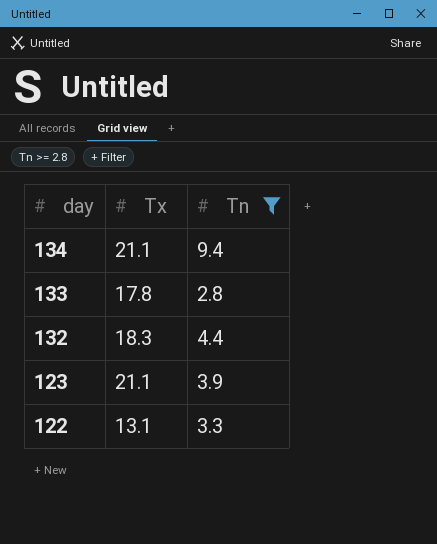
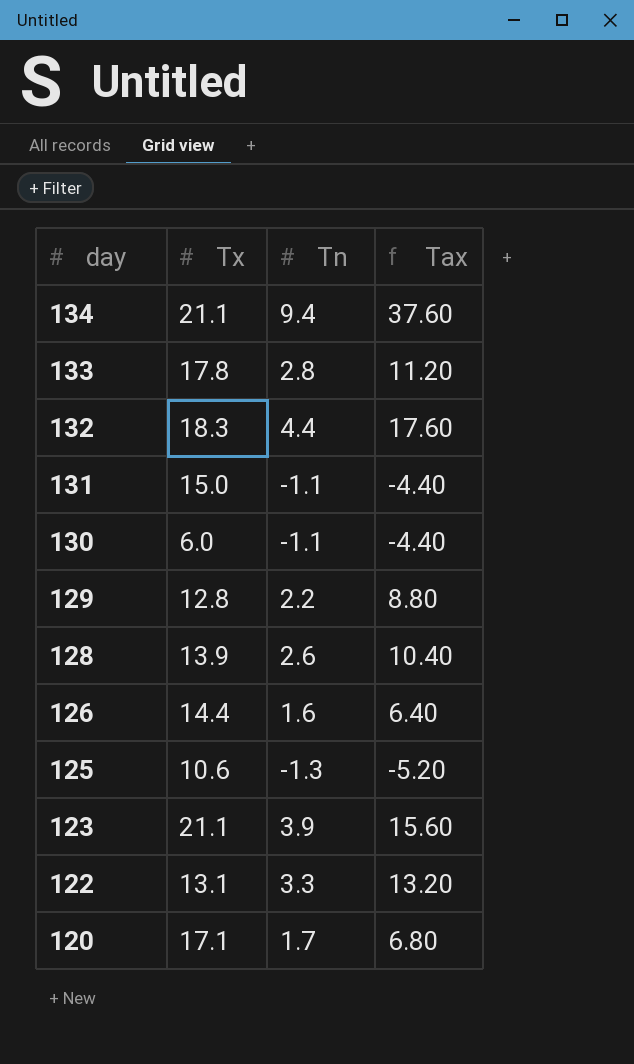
filter: Tn >= 2.8 -> none
column Tax | formula: none -> [Tn] * 4

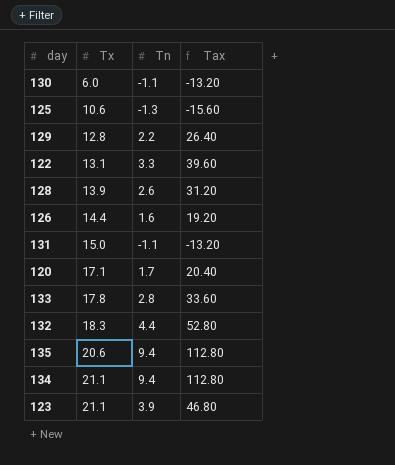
row order: day descending -> Tx ascending
column Tax | formula: [Tn] * 4 -> [Tn] * 12
row 135: none -> 20.6 | 9.4 | 112.80

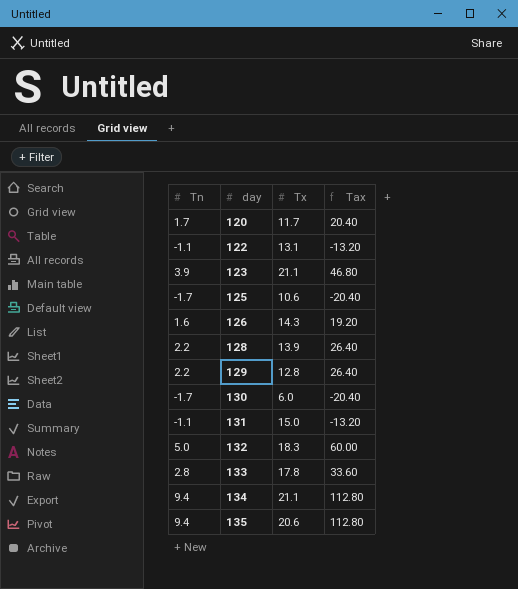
row order: Tx ascending -> day ascending
column Tn | position: 3 -> 1
120 | Tx: 17.1 -> 11.7
122 | Tn: 3.3 -> -1.1
122 | Tax: 39.60 -> -13.20
125 | Tn: -1.3 -> -1.7
125 | Tax: -15.60 -> -20.40
126 | Tx: 14.4 -> 14.3
128 | Tn: 2.6 -> 2.2
128 | Tax: 31.20 -> 26.40
130 | Tn: -1.1 -> -1.7
130 | Tax: -13.20 -> -20.40
132 | Tn: 4.4 -> 5.0
132 | Tax: 52.80 -> 60.00

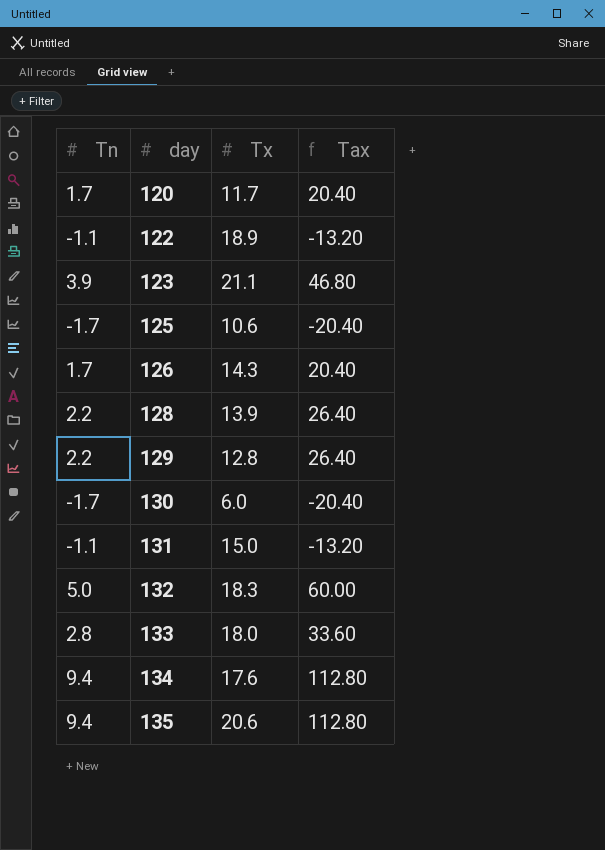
122 | Tx: 13.1 -> 18.9
126 | Tn: 1.6 -> 1.7
126 | Tax: 19.20 -> 20.40
133 | Tx: 17.8 -> 18.0
134 | Tx: 21.1 -> 17.6

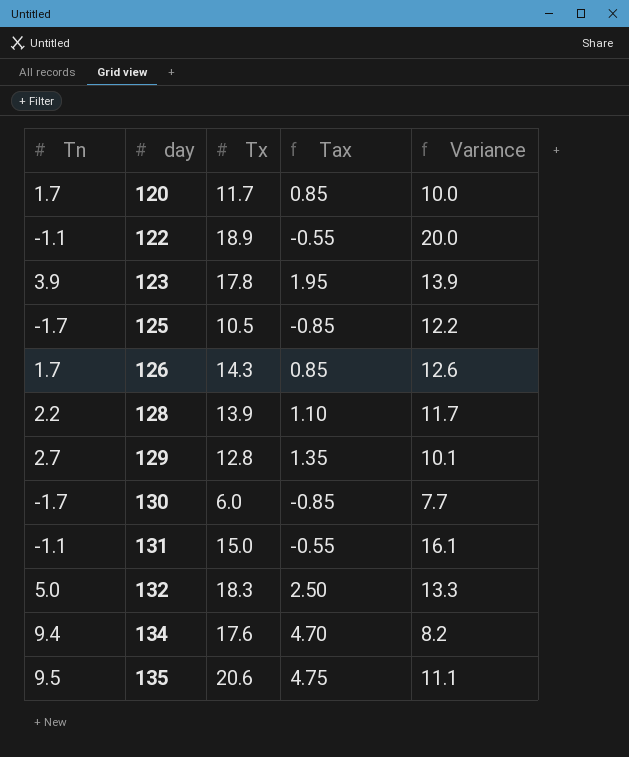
column Tax | formula: [Tn] * 12 -> [Tn] * 0.5
column Variance | formula: none -> [Tx] - [Tn]
row 133: 2.8 | 18.0 | 33.60 -> none
123 | Tx: 21.1 -> 17.8
125 | Tx: 10.6 -> 10.5
129 | Tn: 2.2 -> 2.7
135 | Tn: 9.4 -> 9.5

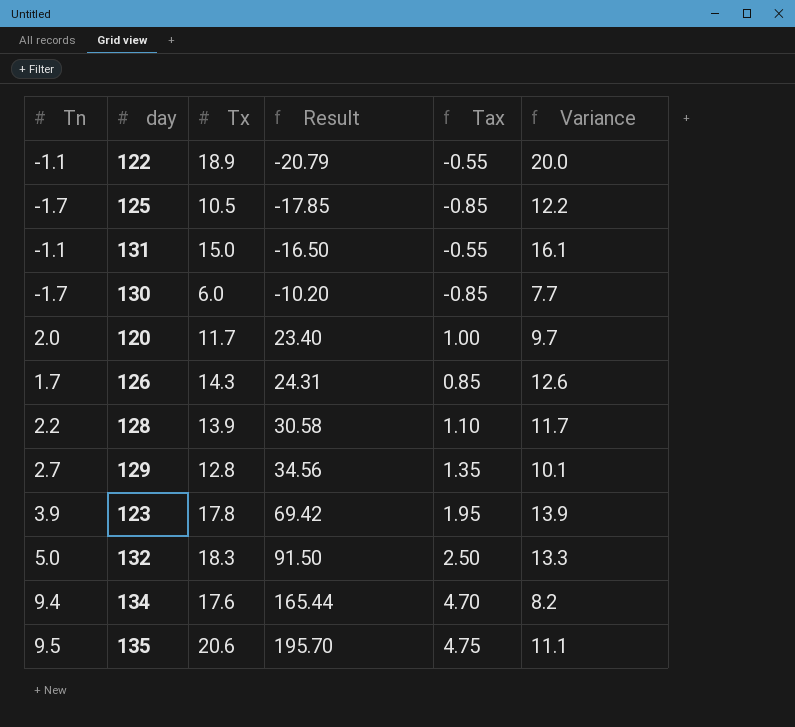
row order: day ascending -> Result ascending
column Result | formula: none -> [Tn] * [Tx]
120 | Tn: 1.7 -> 2.0
120 | Tax: 0.85 -> 1.00
120 | Variance: 10.0 -> 9.7

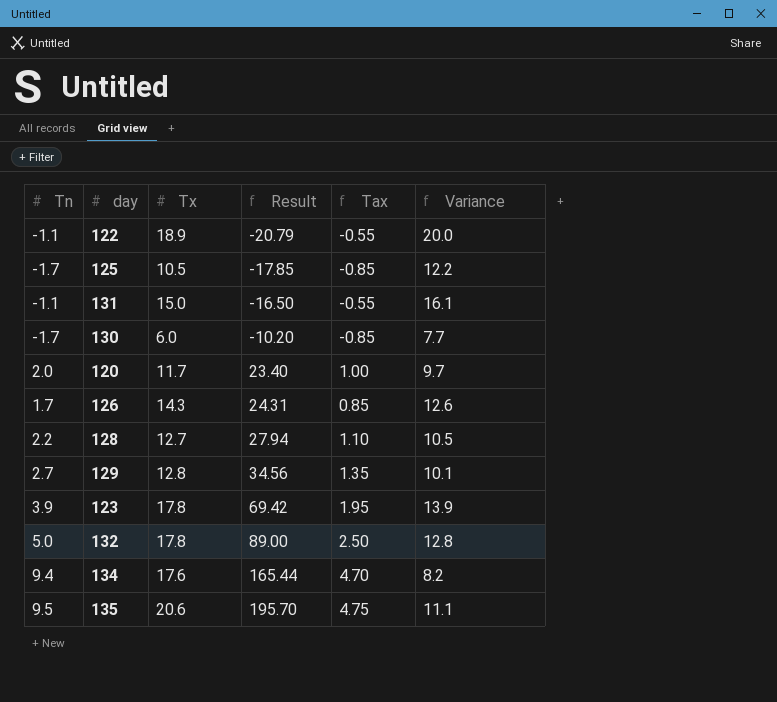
128 | Tx: 13.9 -> 12.7
128 | Result: 30.58 -> 27.94
128 | Variance: 11.7 -> 10.5
132 | Tx: 18.3 -> 17.8
132 | Result: 91.50 -> 89.00
132 | Variance: 13.3 -> 12.8

